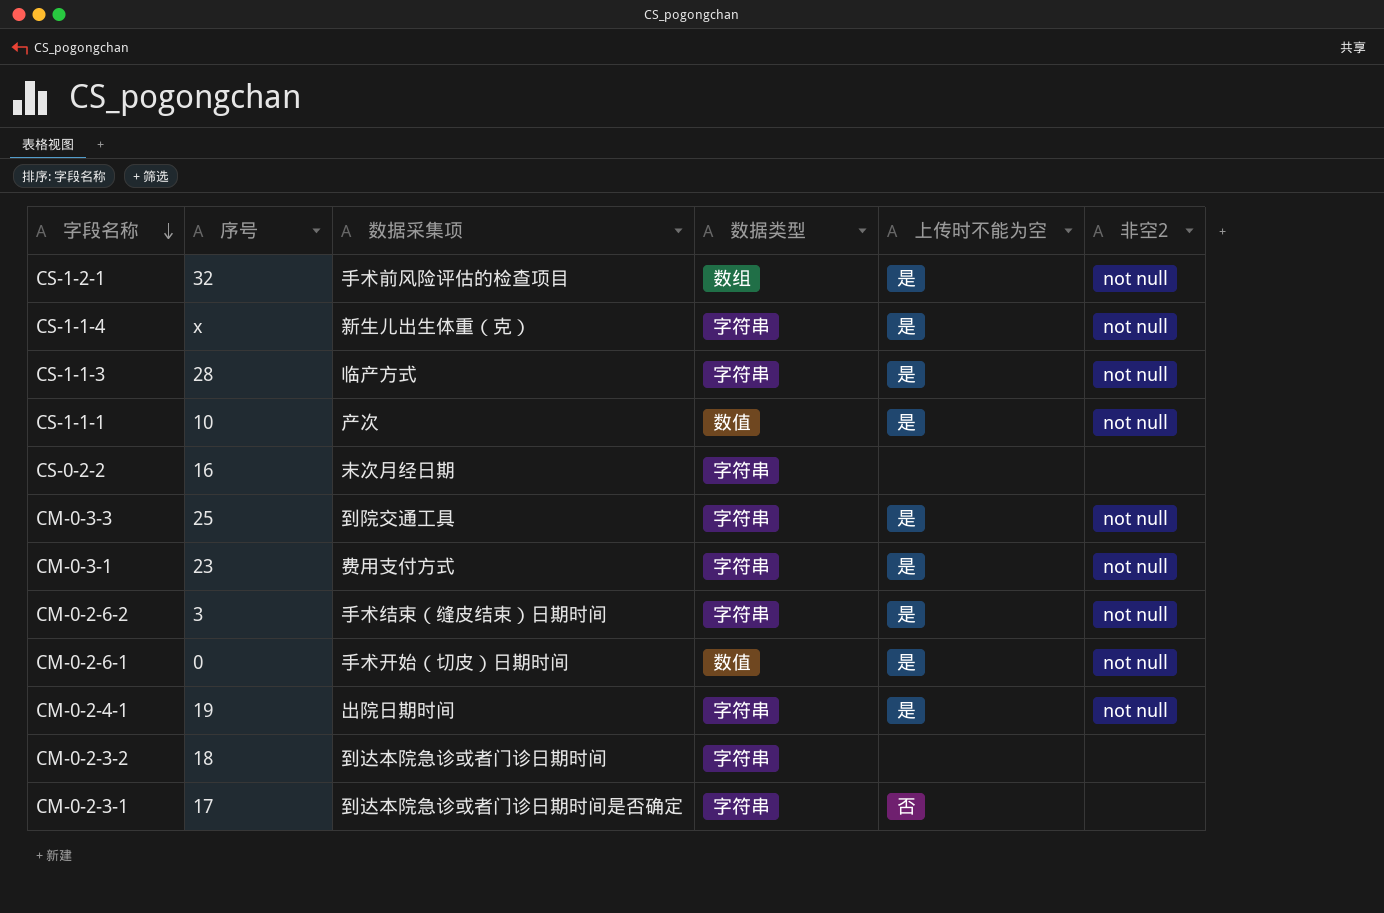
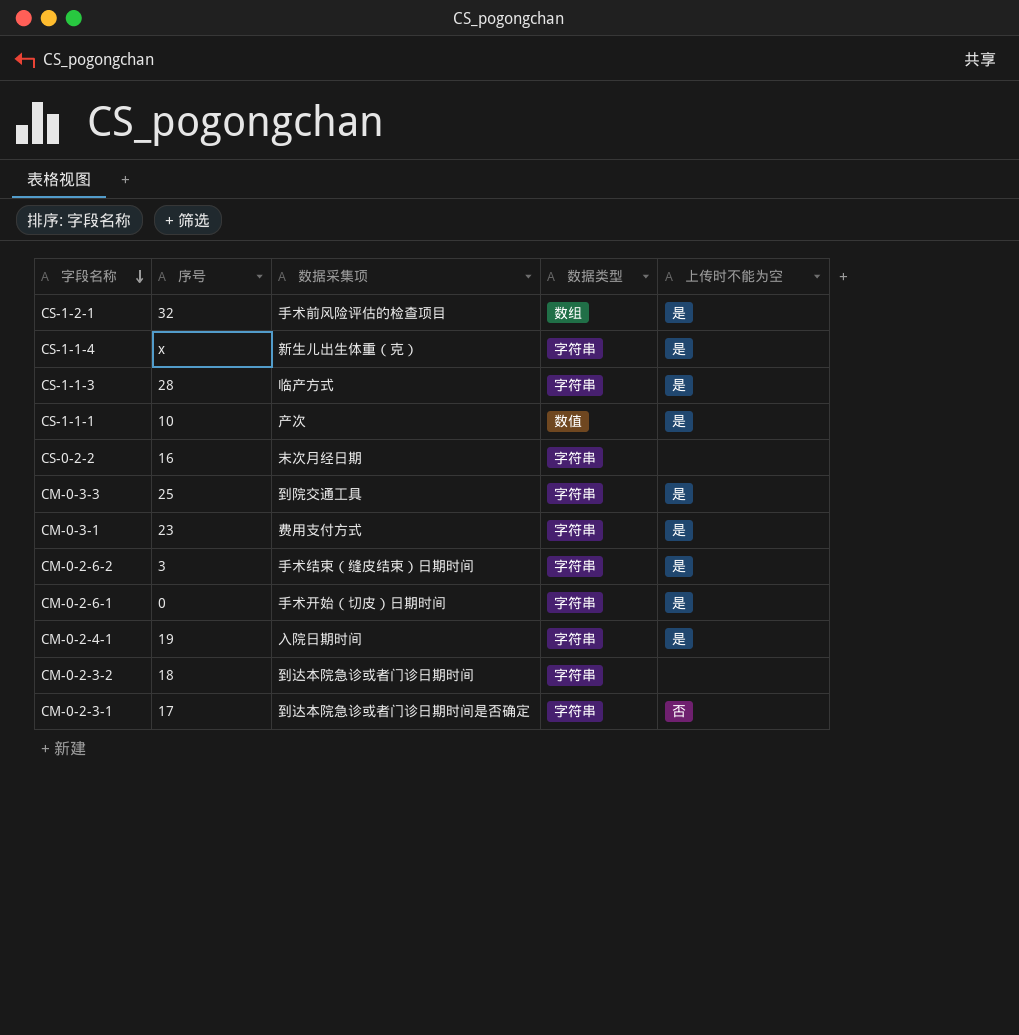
column 非空2 | position: 6 -> none
CM-0-2-6-1 | 数据类型: 数值 -> 字符串
CM-0-2-4-1 | 数据采集项: 出院日期时间 -> 入院日期时间

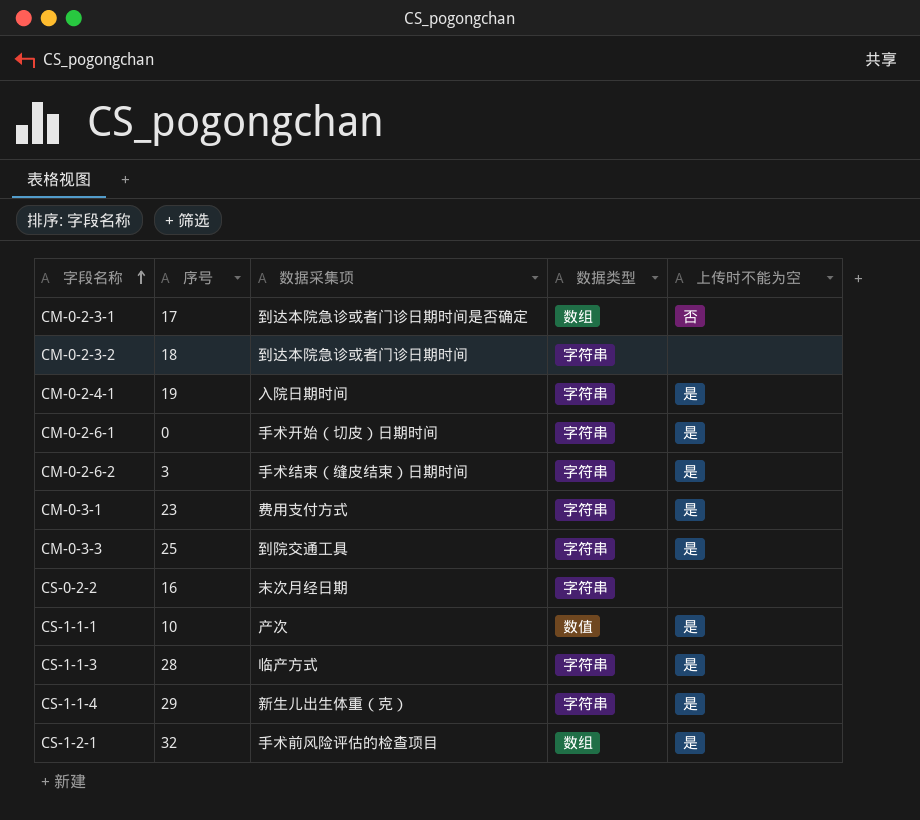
row order: 字段名称 descending -> 字段名称 ascending
CM-0-2-3-1 | 数据类型: 字符串 -> 数组
CS-1-1-4 | 序号: x -> 29

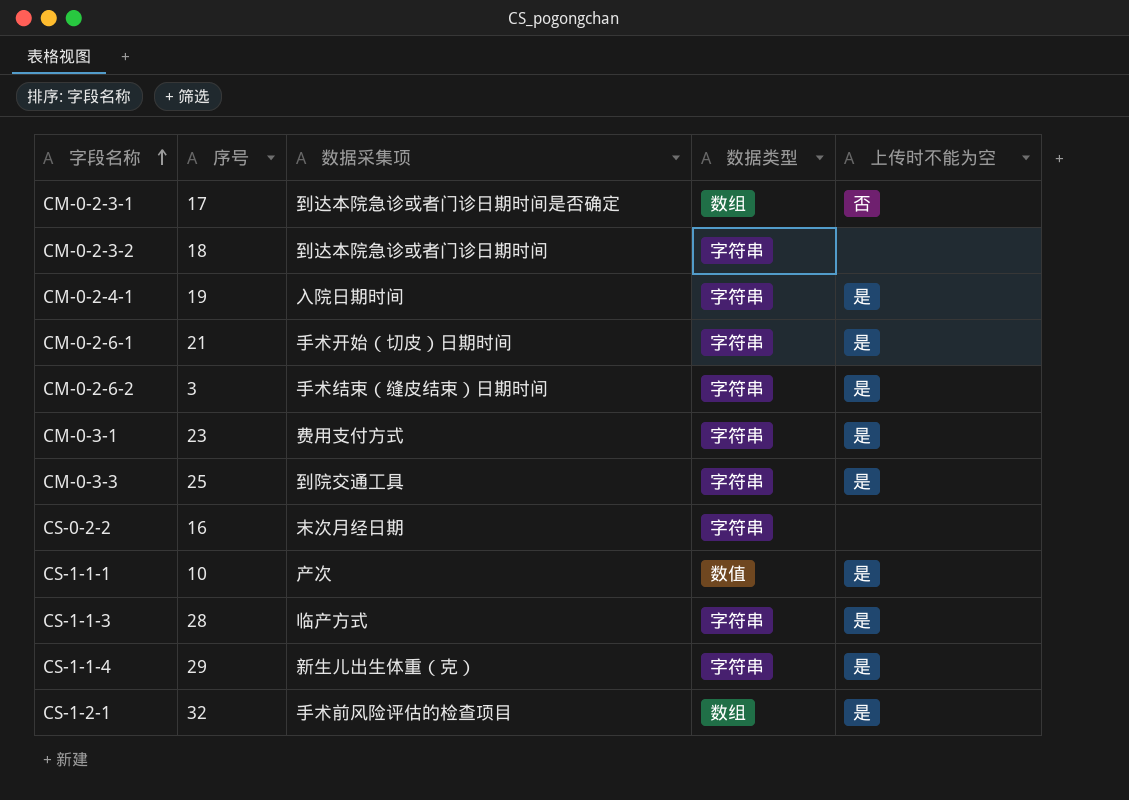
CM-0-2-6-1 | 序号: 0 -> 21

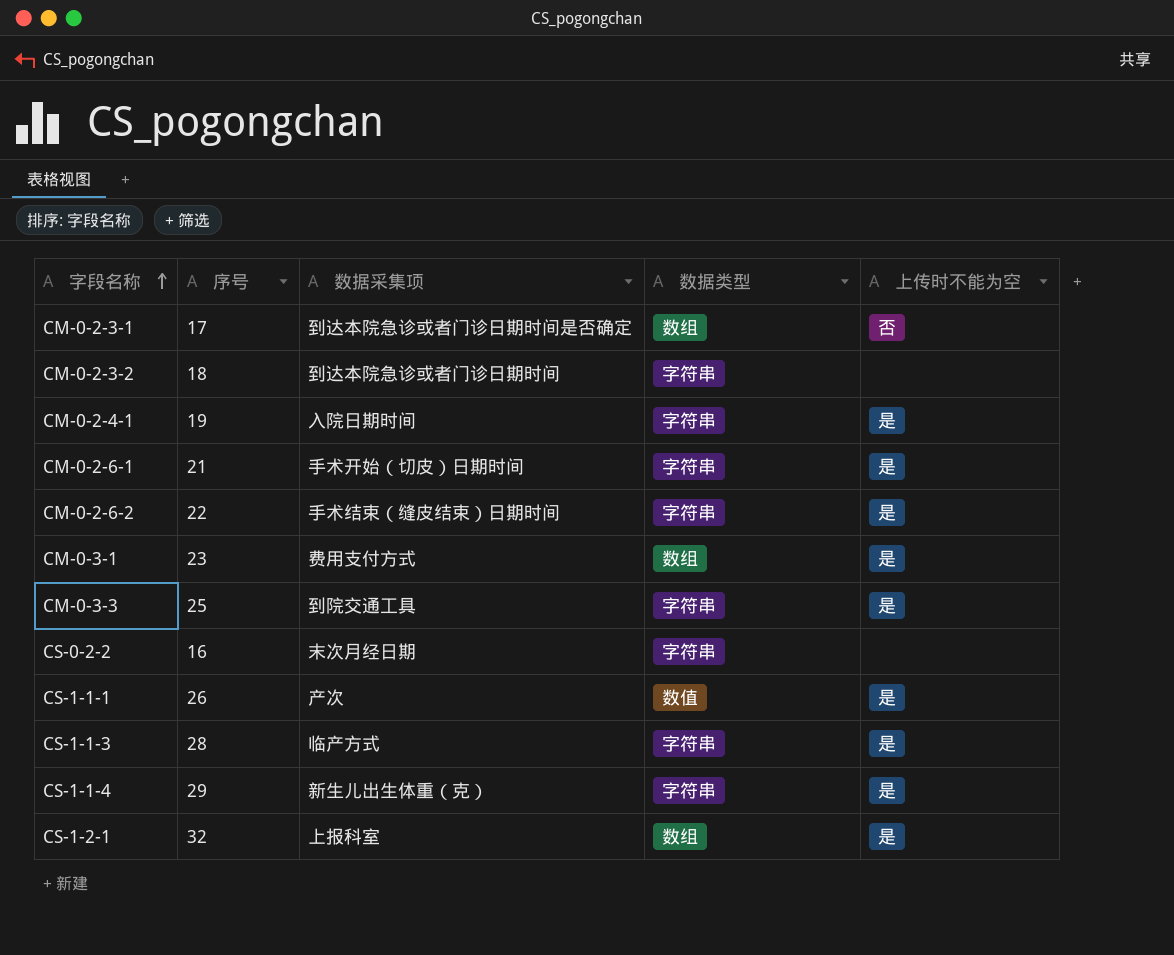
CM-0-2-6-2 | 序号: 3 -> 22
CM-0-3-1 | 数据类型: 字符串 -> 数组
CS-1-1-1 | 序号: 10 -> 26
CS-1-2-1 | 数据采集项: 手术前风险评估的检查项目 -> 上报科室

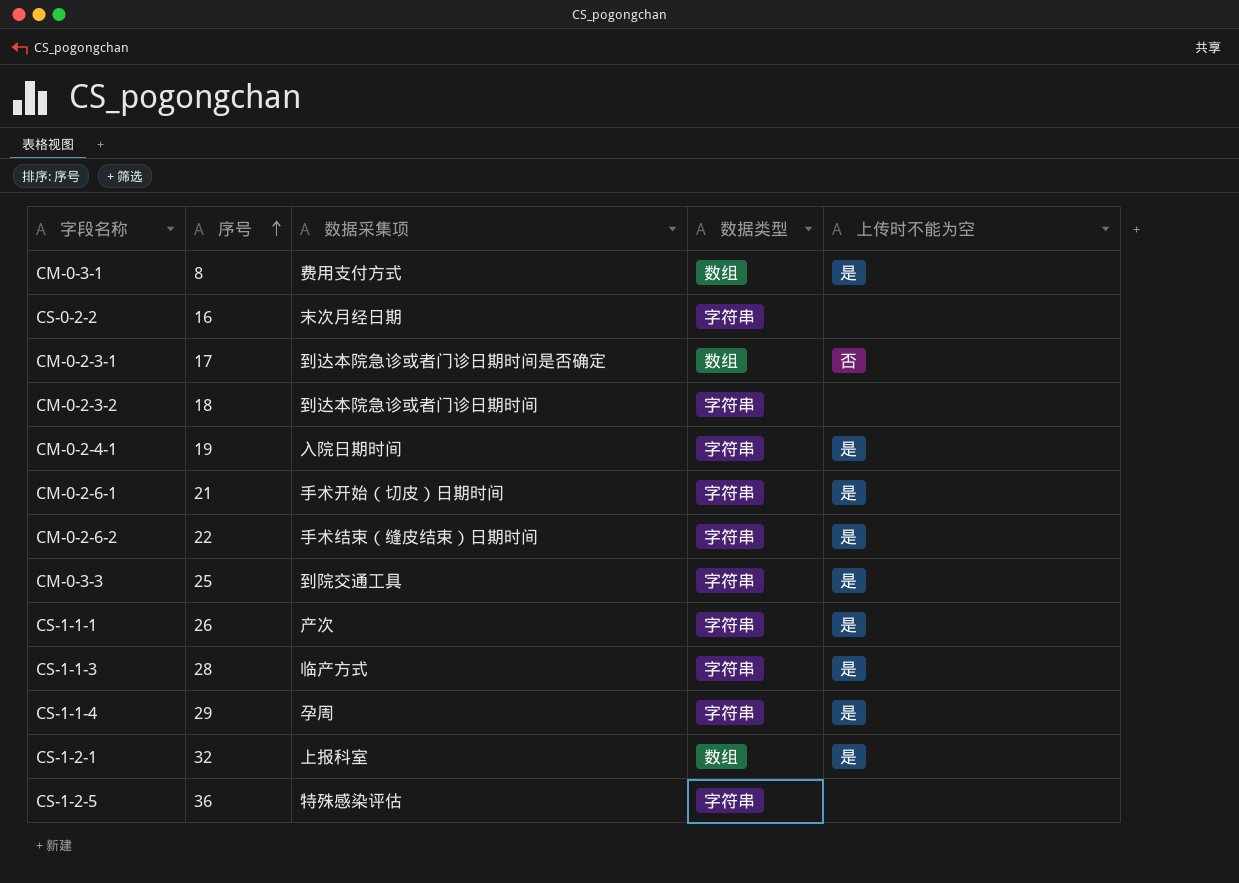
row order: 字段名称 ascending -> 序号 ascending
CM-0-3-1 | 序号: 23 -> 8
CS-1-1-1 | 数据类型: 数值 -> 字符串
CS-1-1-4 | 数据采集项: 新生儿出生体重（克） -> 孕周
row CS-1-2-5: none -> 36 | 特殊感染评估 | 字符串 | none

